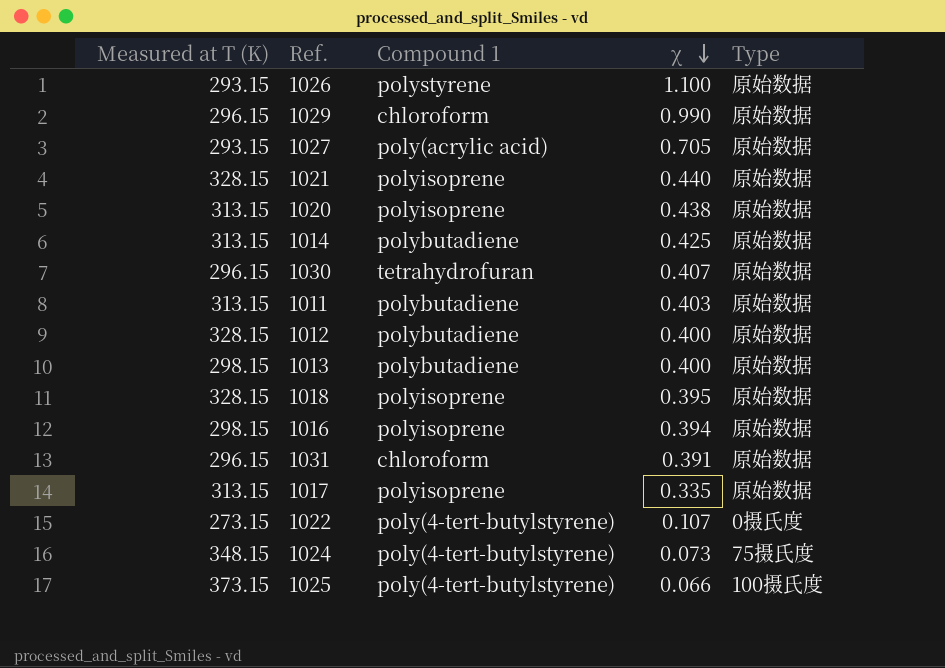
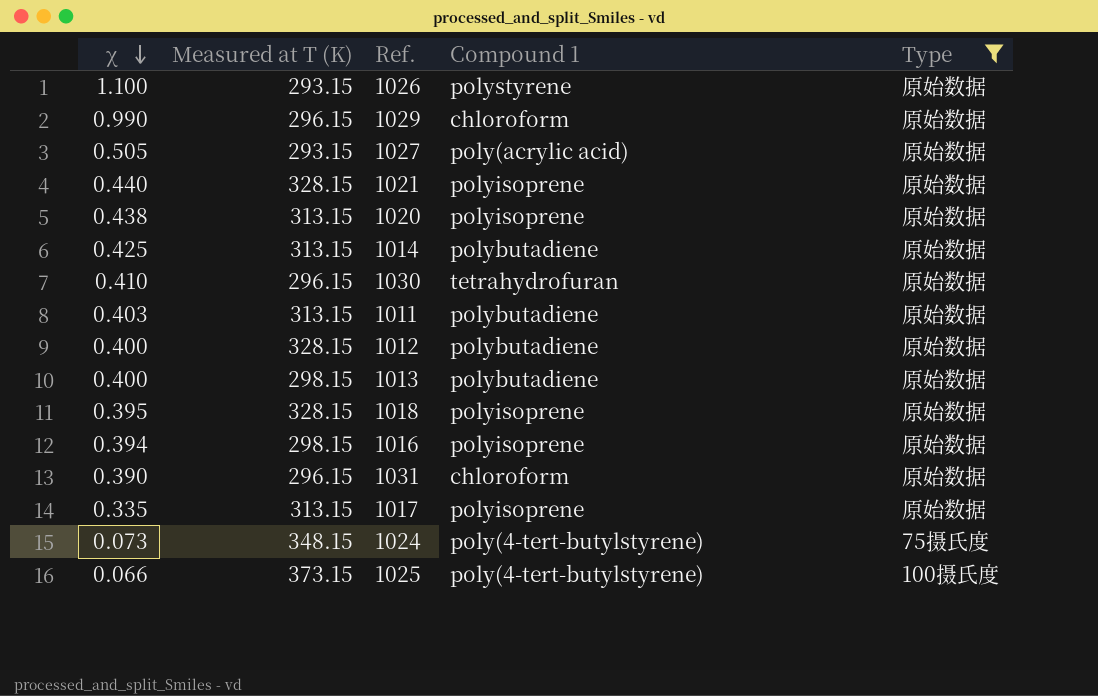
filter: none -> Type != 0摄氏度
column χ | position: 4 -> 1
1027 | χ: 0.705 -> 0.505
1030 | χ: 0.407 -> 0.410
1031 | χ: 0.391 -> 0.390

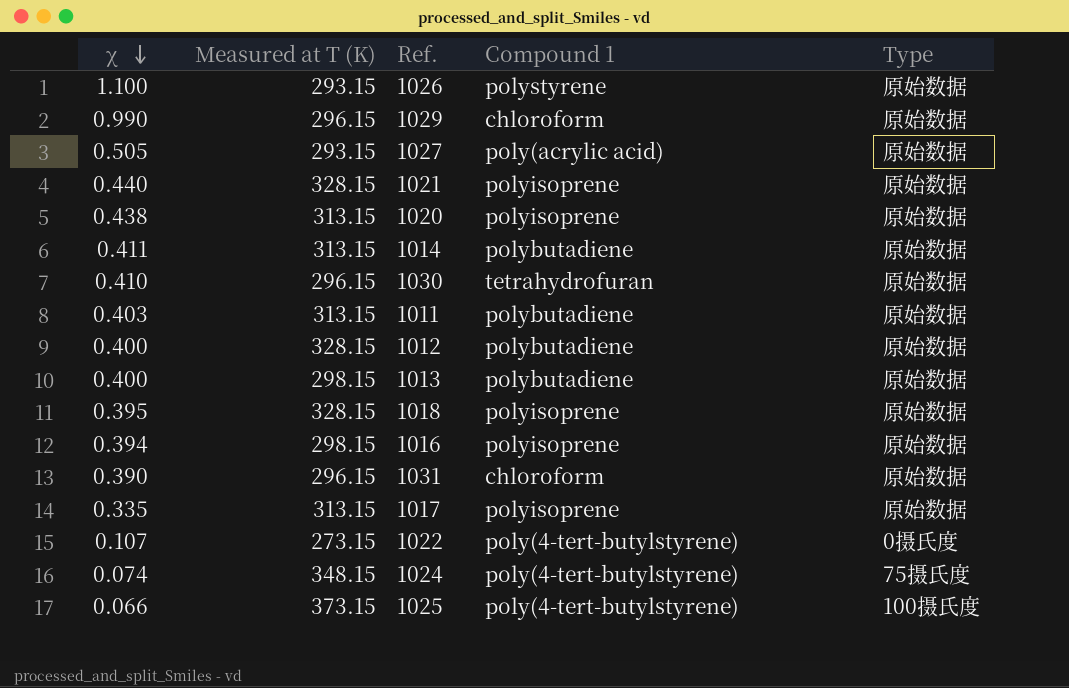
filter: Type != 0摄氏度 -> none
1014 | χ: 0.425 -> 0.411
1024 | χ: 0.073 -> 0.074

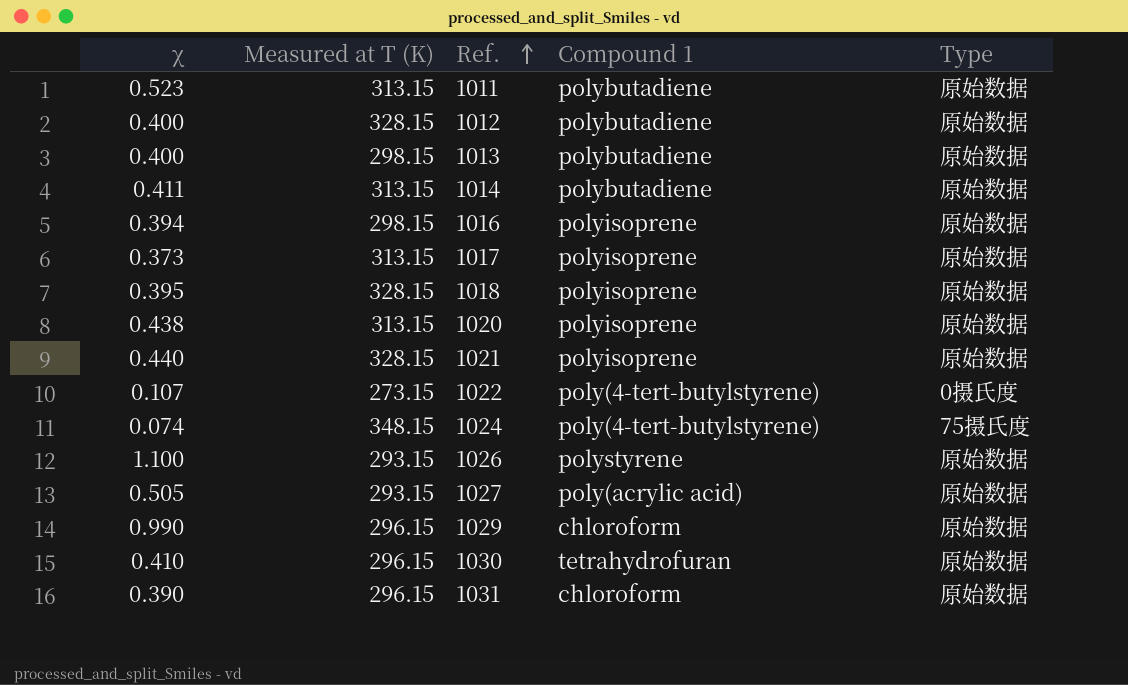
row order: χ descending -> Ref. ascending
row 1025: 0.066 | 373.15 | poly(4-tert-butylstyrene) | 100摄氏度 -> none
1011 | χ: 0.403 -> 0.523
1017 | χ: 0.335 -> 0.373

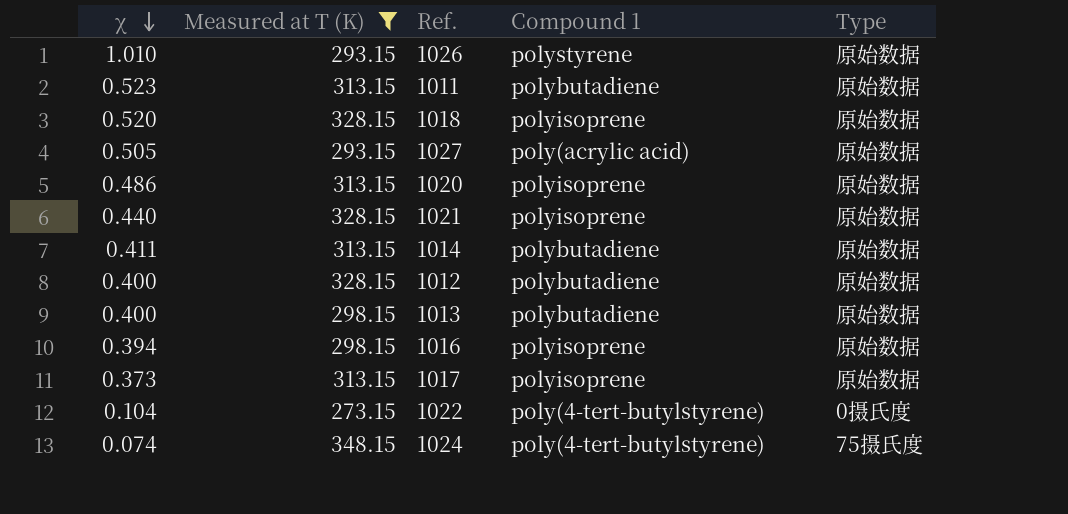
filter: none -> Measured at T (K) != 296.15
row order: Ref. ascending -> χ descending
1026 | χ: 1.100 -> 1.010
1018 | χ: 0.395 -> 0.520
1020 | χ: 0.438 -> 0.486
1022 | χ: 0.107 -> 0.104

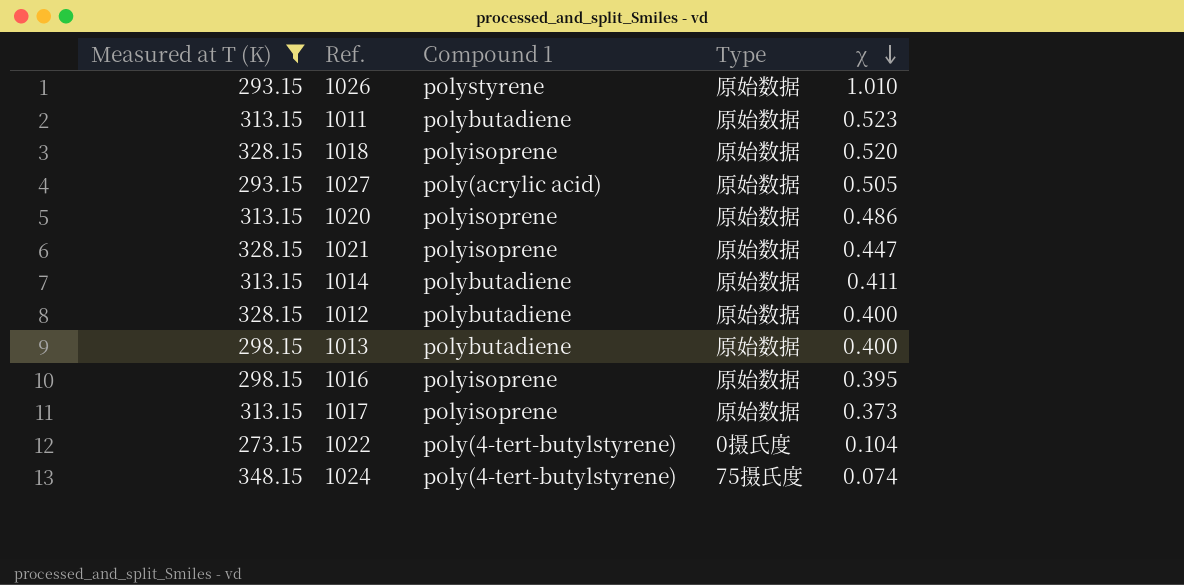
column χ | position: 1 -> 5
1021 | χ: 0.440 -> 0.447
1016 | χ: 0.394 -> 0.395

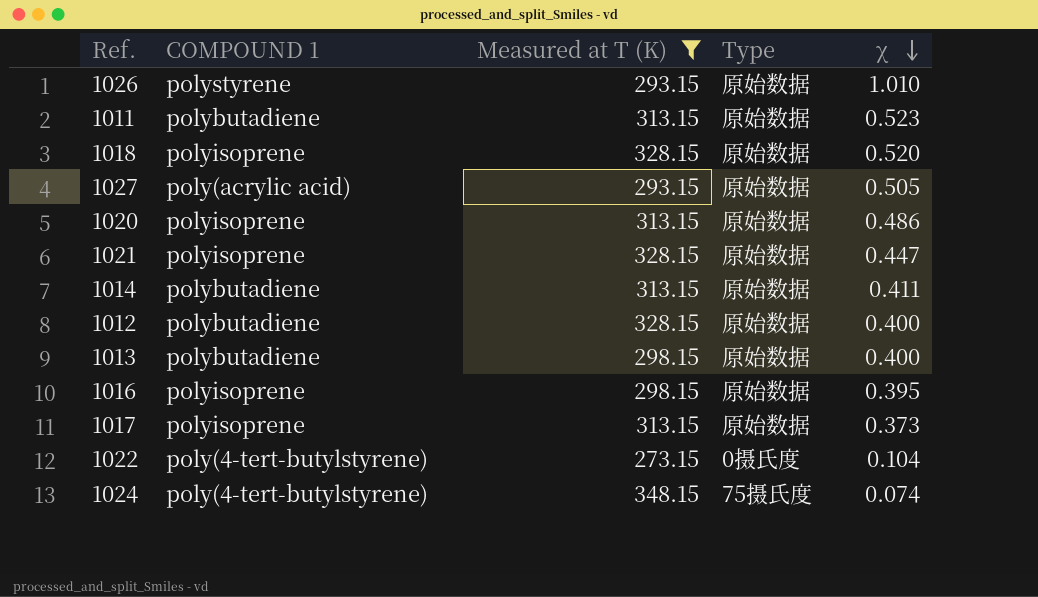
column name: Compound 1 -> COMPOUND 1
column Measured at T (K) | position: 1 -> 3

